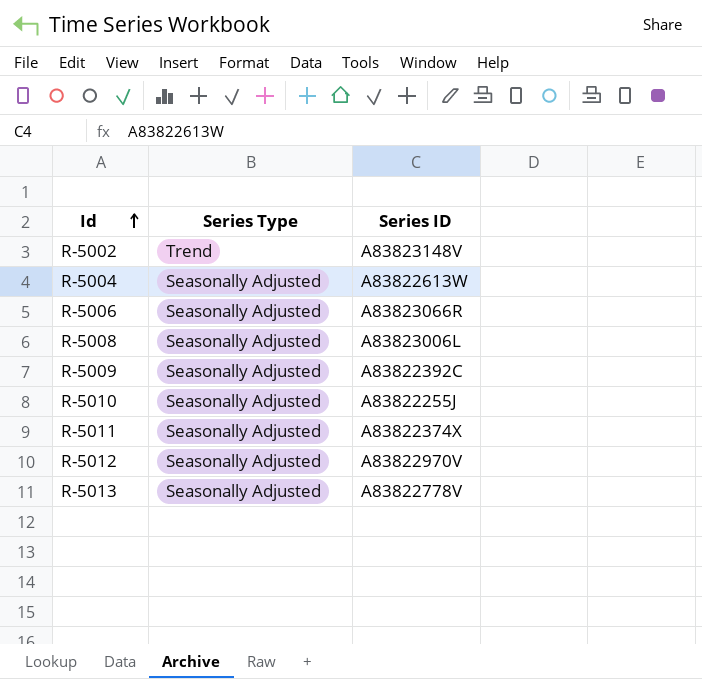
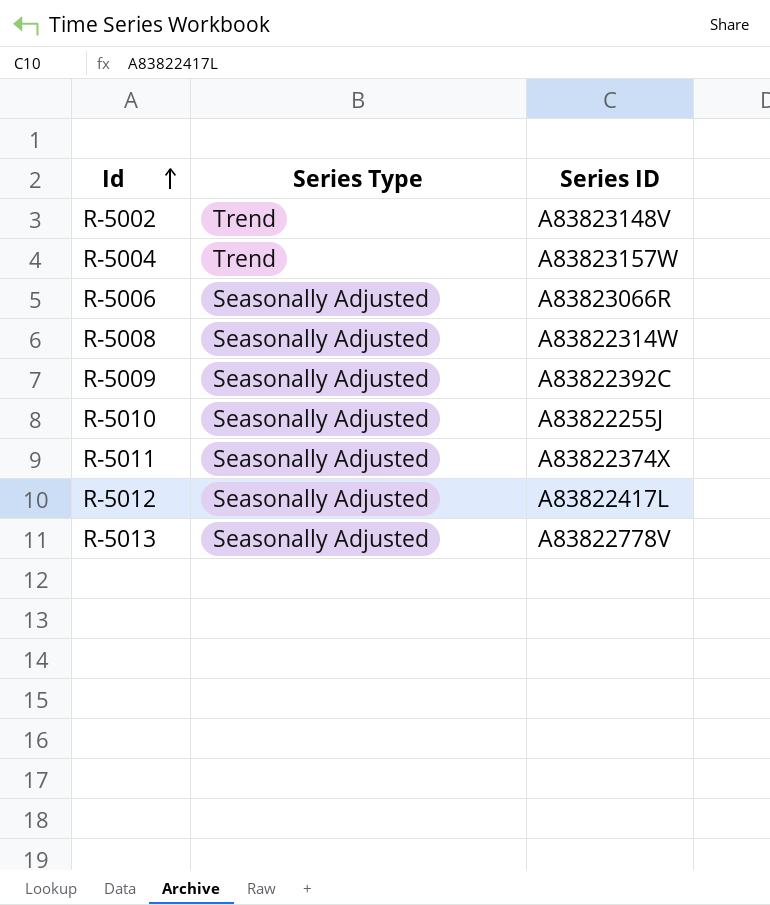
R-5004 | Series Type: Seasonally Adjusted -> Trend
R-5004 | Series ID: A83822613W -> A83823157W
R-5008 | Series ID: A83823006L -> A83822314W
R-5012 | Series ID: A83822970V -> A83822417L

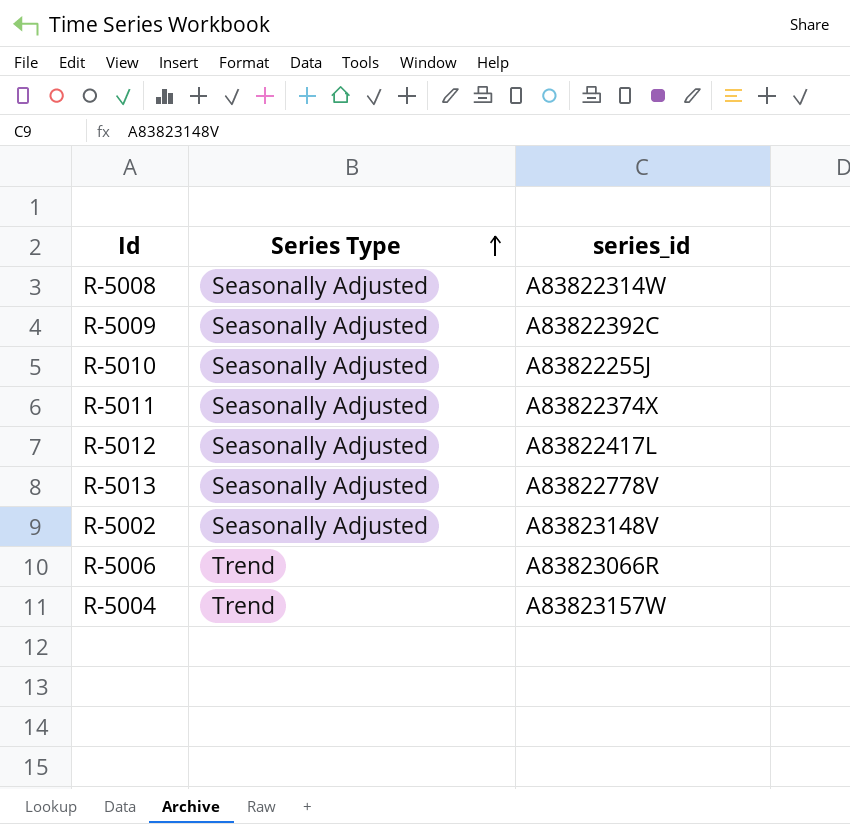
row order: Id ascending -> Series Type ascending
column name: Series ID -> series_id
R-5002 | Series Type: Trend -> Seasonally Adjusted
R-5006 | Series Type: Seasonally Adjusted -> Trend

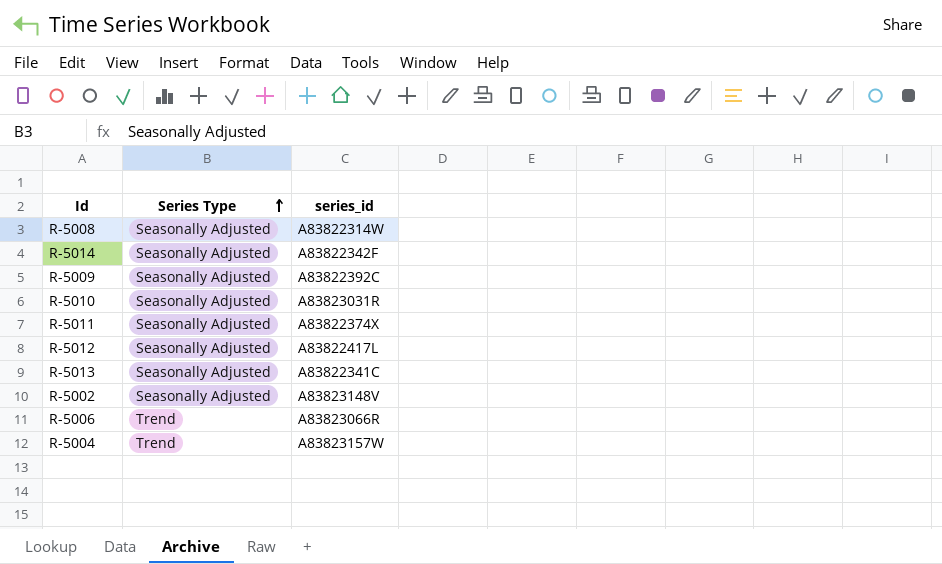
row R-5014: none -> Seasonally Adjusted | A83822342F
R-5010 | series_id: A83822255J -> A83823031R
R-5013 | series_id: A83822778V -> A83822341C

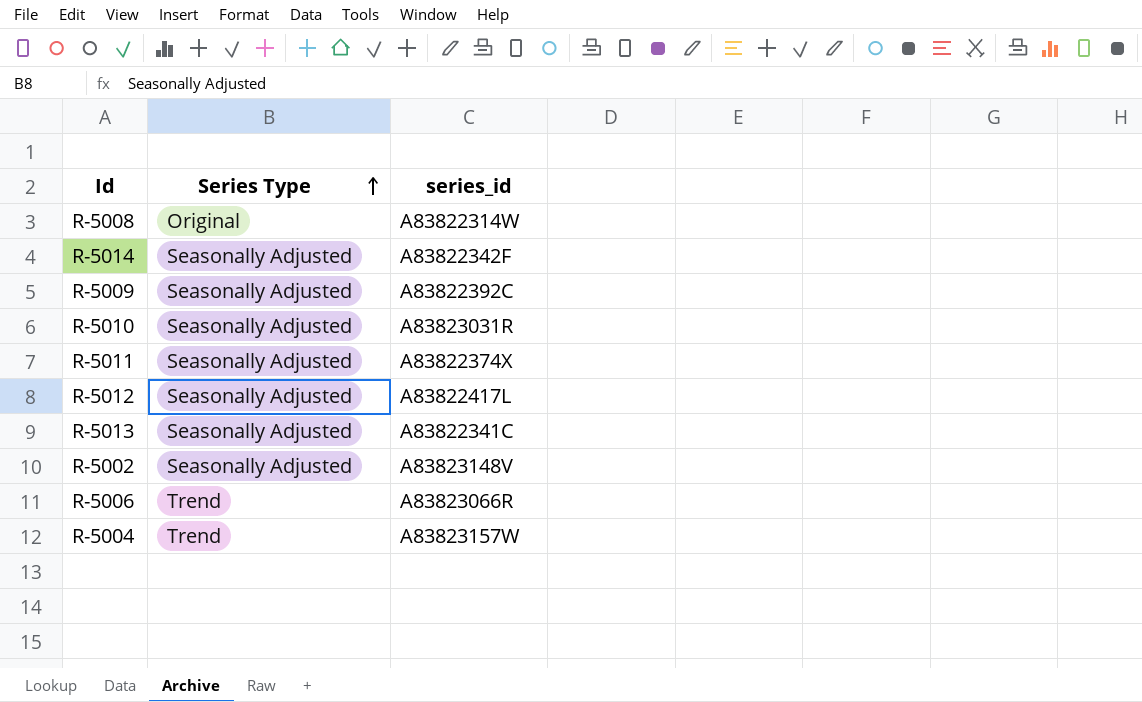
R-5008 | Series Type: Seasonally Adjusted -> Original

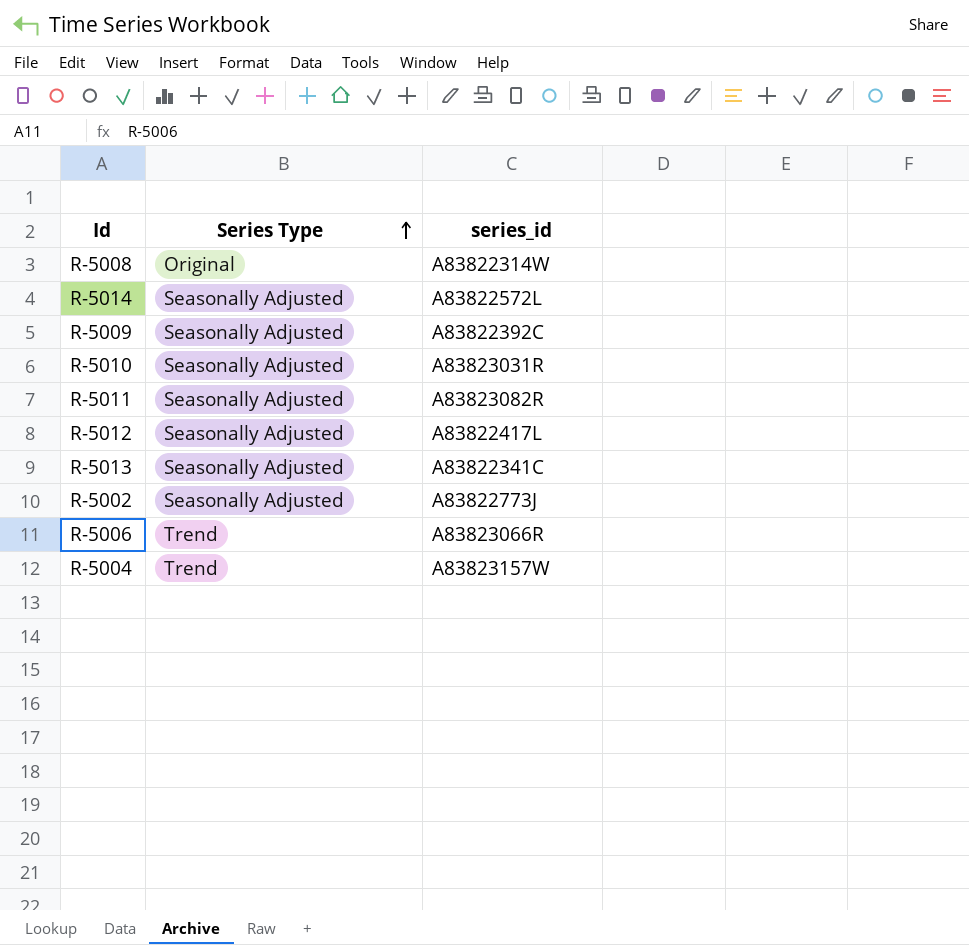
R-5014 | series_id: A83822342F -> A83822572L
R-5011 | series_id: A83822374X -> A83823082R
R-5002 | series_id: A83823148V -> A83822773J

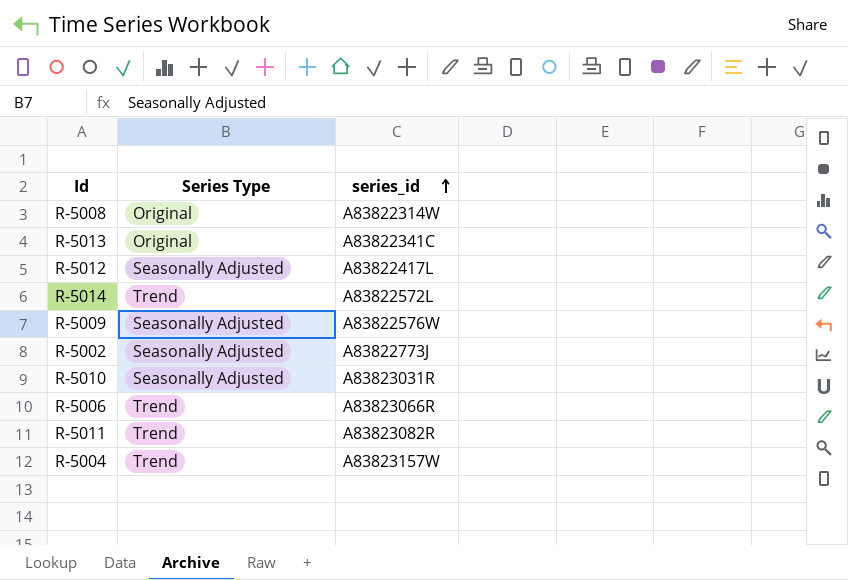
row order: Series Type ascending -> series_id ascending
R-5013 | Series Type: Seasonally Adjusted -> Original
R-5014 | Series Type: Seasonally Adjusted -> Trend
R-5009 | series_id: A83822392C -> A83822576W
R-5011 | Series Type: Seasonally Adjusted -> Trend

